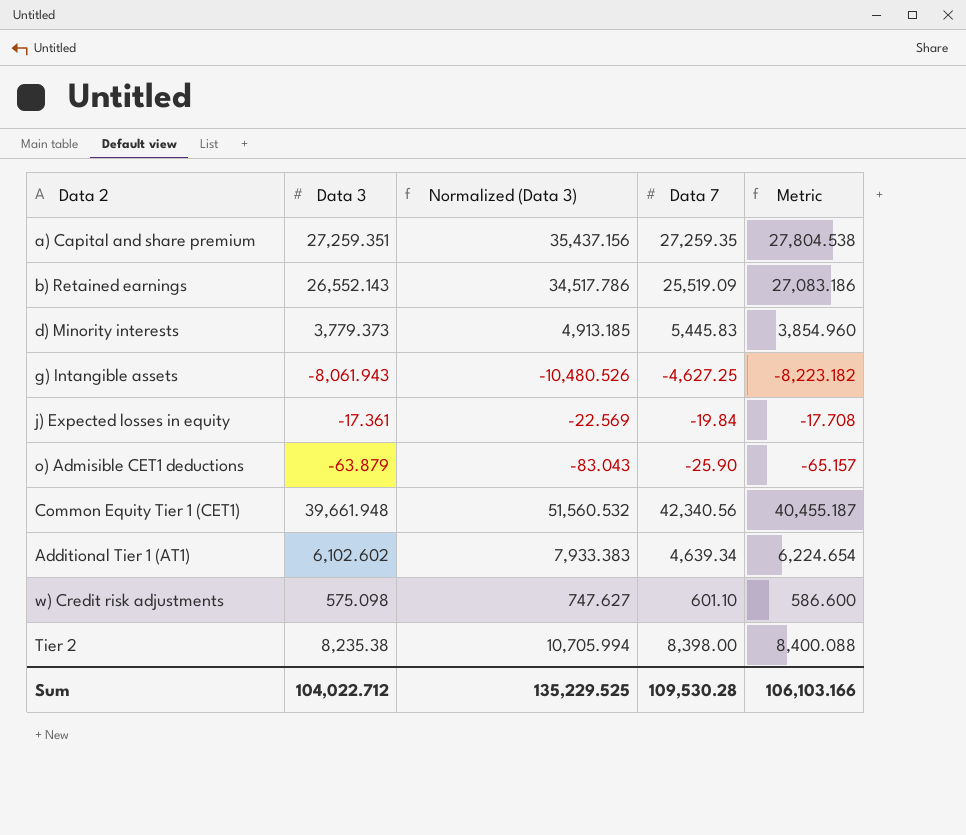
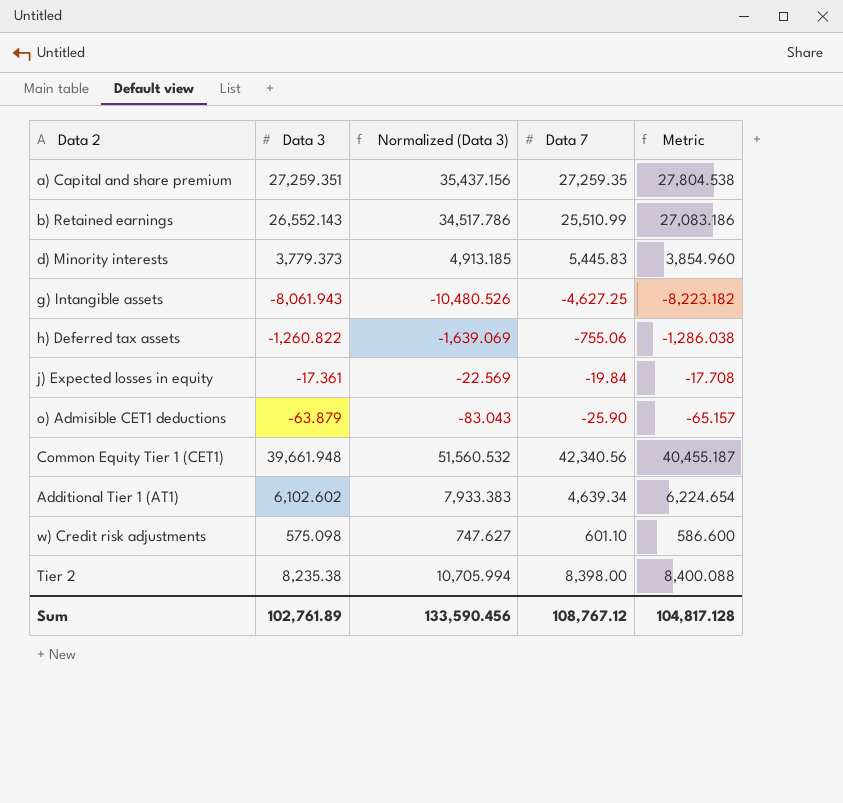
b) Retained earnings | Data 7: 25,519.09 -> 25,510.99
row h) Deferred tax assets: none -> -1,260.822 | -1,639.069 | -755.06 | -1,286.038
Sum | Data 3: 104,022.712 -> 102,761.89
Sum | Normalized (Data 3): 135,229.525 -> 133,590.456
Sum | Data 7: 109,530.28 -> 108,767.12
Sum | Metric: 106,103.166 -> 104,817.128

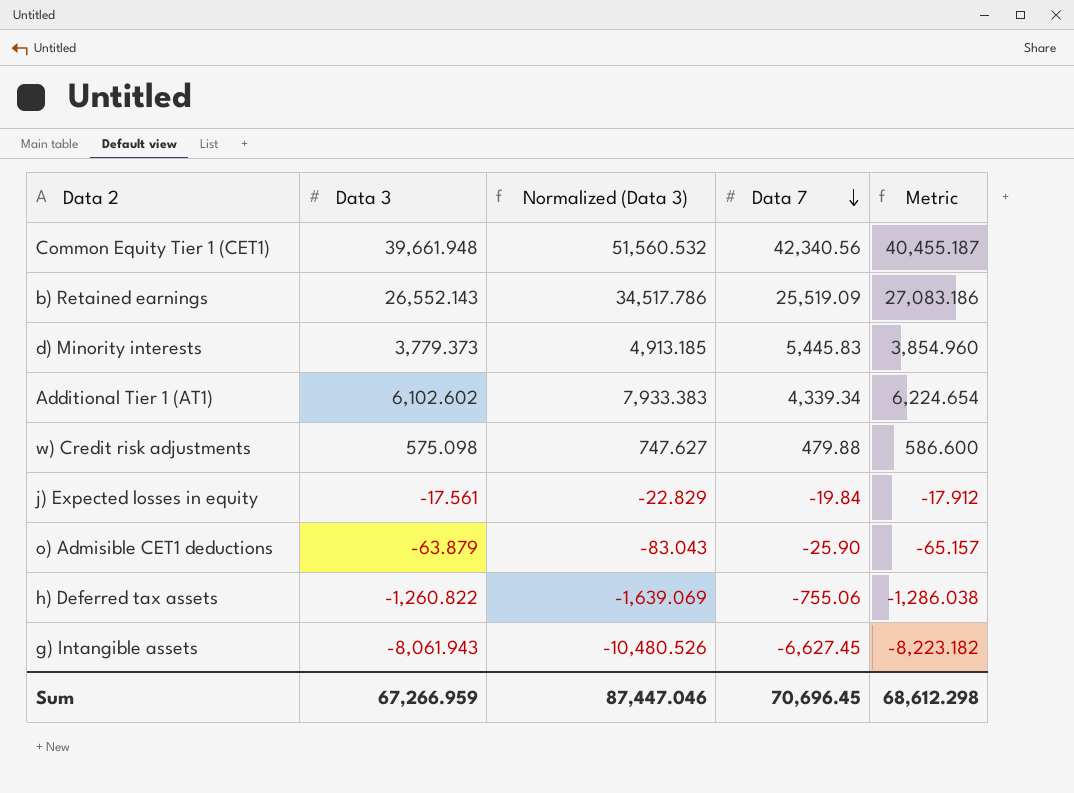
row order: none -> Data 7 descending
row a) Capital and share premium: 27,259.351 | 35,437.156 | 27,259.35 | 27,804.538 -> none
row Tier 2: 8,235.38 | 10,705.994 | 8,398.00 | 8,400.088 -> none
b) Retained earnings | Data 7: 25,510.99 -> 25,519.09
Additional Tier 1 (AT1) | Data 7: 4,639.34 -> 4,339.34
w) Credit risk adjustments | Data 7: 601.10 -> 479.88
j) Expected losses in equity | Data 3: -17.361 -> -17.561
j) Expected losses in equity | Normalized (Data 3): -22.569 -> -22.829
j) Expected losses in equity | Metric: -17.708 -> -17.912
g) Intangible assets | Data 7: -4,627.25 -> -6,627.45
Sum | Data 3: 102,761.89 -> 67,266.959
Sum | Normalized (Data 3): 133,590.456 -> 87,447.046
Sum | Data 7: 108,767.12 -> 70,696.45
Sum | Metric: 104,817.128 -> 68,612.298

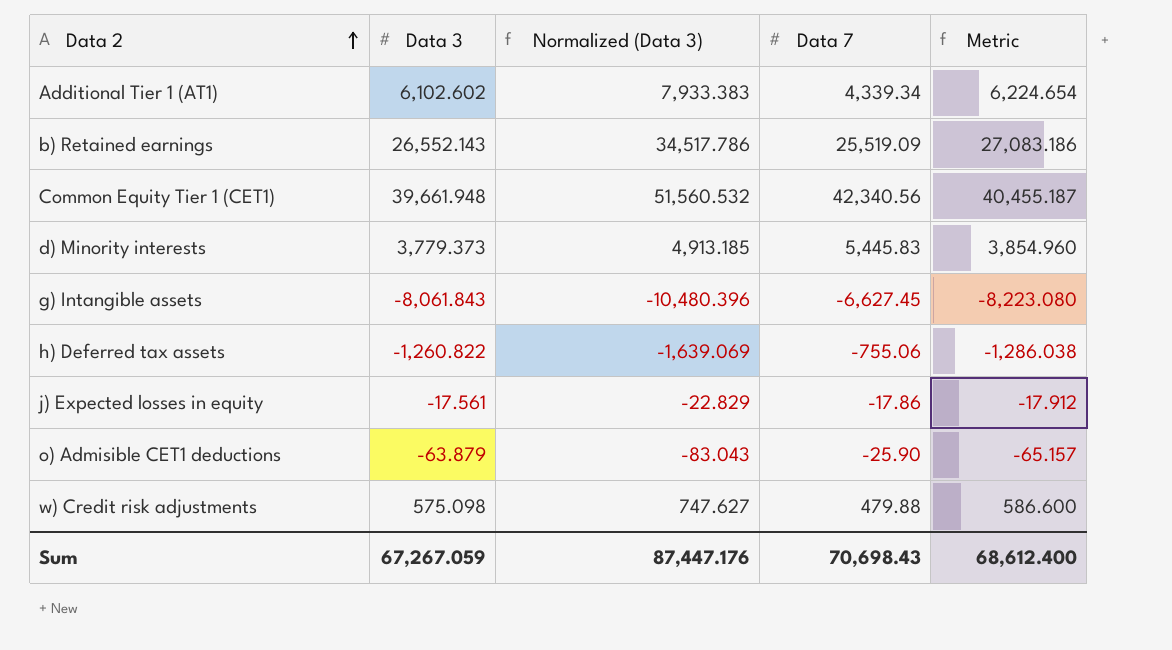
row order: Data 7 descending -> Data 2 ascending
g) Intangible assets | Data 3: -8,061.943 -> -8,061.843
g) Intangible assets | Normalized (Data 3): -10,480.526 -> -10,480.396
g) Intangible assets | Metric: -8,223.182 -> -8,223.080
j) Expected losses in equity | Data 7: -19.84 -> -17.86
Sum | Data 3: 67,266.959 -> 67,267.059
Sum | Normalized (Data 3): 87,447.046 -> 87,447.176
Sum | Data 7: 70,696.45 -> 70,698.43
Sum | Metric: 68,612.298 -> 68,612.400

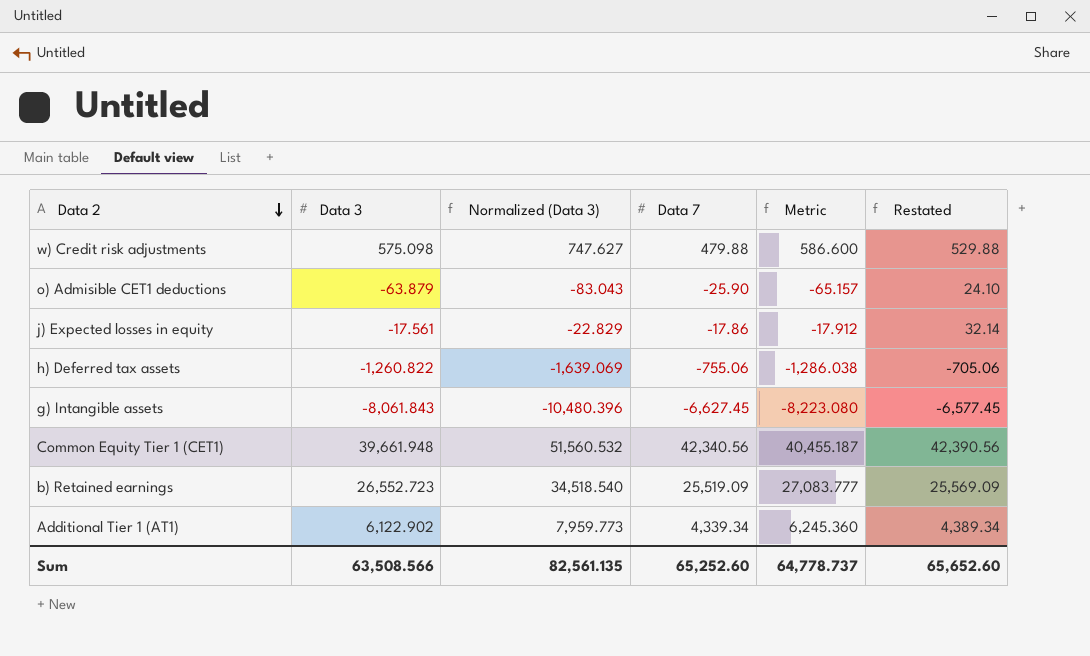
row order: Data 2 ascending -> Data 2 descending
column Restated | formula: none -> [Data 7] + 50
row d) Minority interests: 3,779.373 | 4,913.185 | 5,445.83 | 3,854.960 -> none
b) Retained earnings | Data 3: 26,552.143 -> 26,552.723
b) Retained earnings | Normalized (Data 3): 34,517.786 -> 34,518.540
b) Retained earnings | Metric: 27,083.186 -> 27,083.777
Additional Tier 1 (AT1) | Data 3: 6,102.602 -> 6,122.902
Additional Tier 1 (AT1) | Normalized (Data 3): 7,933.383 -> 7,959.773
Additional Tier 1 (AT1) | Metric: 6,224.654 -> 6,245.360
Sum | Data 3: 67,267.059 -> 63,508.566
Sum | Normalized (Data 3): 87,447.176 -> 82,561.135
Sum | Data 7: 70,698.43 -> 65,252.60
Sum | Metric: 68,612.400 -> 64,778.737

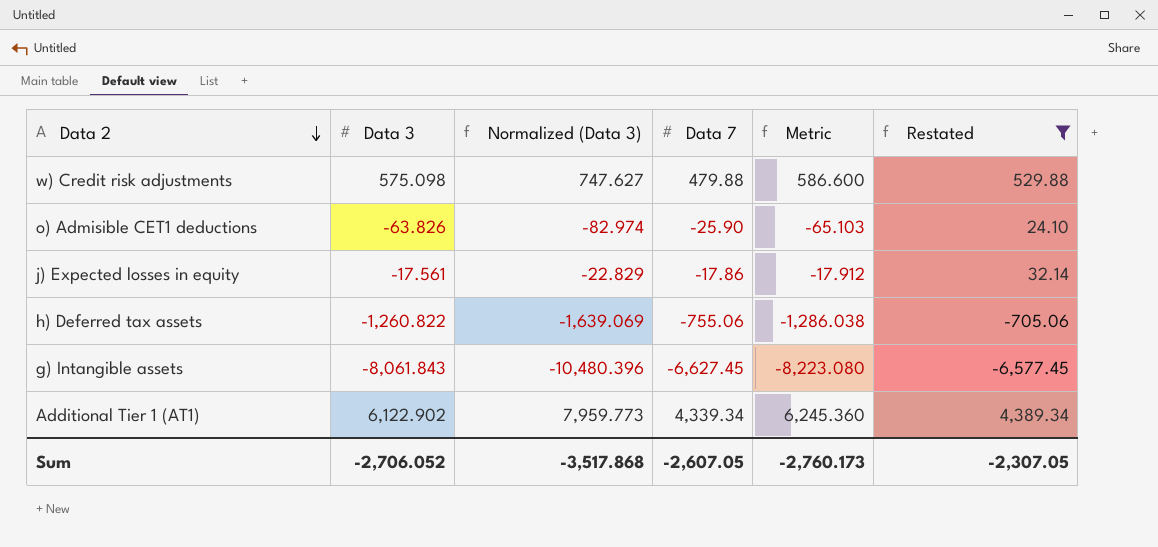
filter: none -> Restated <= 4,389.34
o) Admisible CET1 deductions | Data 3: -63.879 -> -63.826
o) Admisible CET1 deductions | Normalized (Data 3): -83.043 -> -82.974
o) Admisible CET1 deductions | Metric: -65.157 -> -65.103
Sum | Data 3: 63,508.566 -> -2,706.052
Sum | Normalized (Data 3): 82,561.135 -> -3,517.868
Sum | Data 7: 65,252.60 -> -2,607.05
Sum | Metric: 64,778.737 -> -2,760.173
Sum | Restated: 65,652.60 -> -2,307.05

